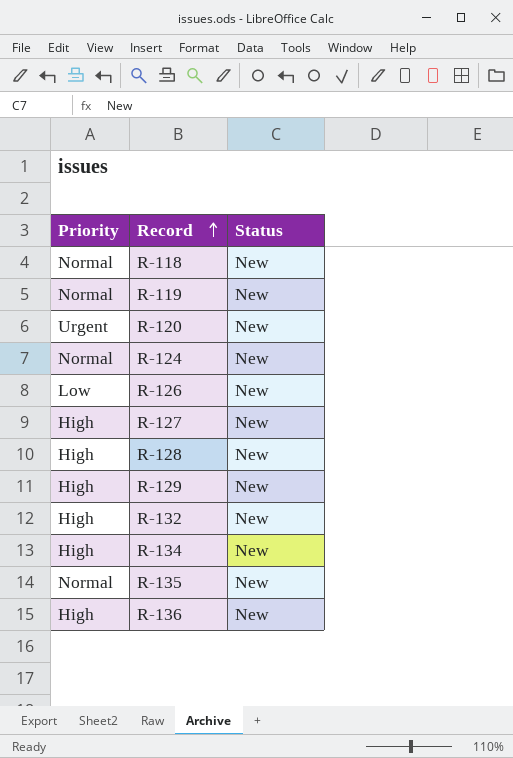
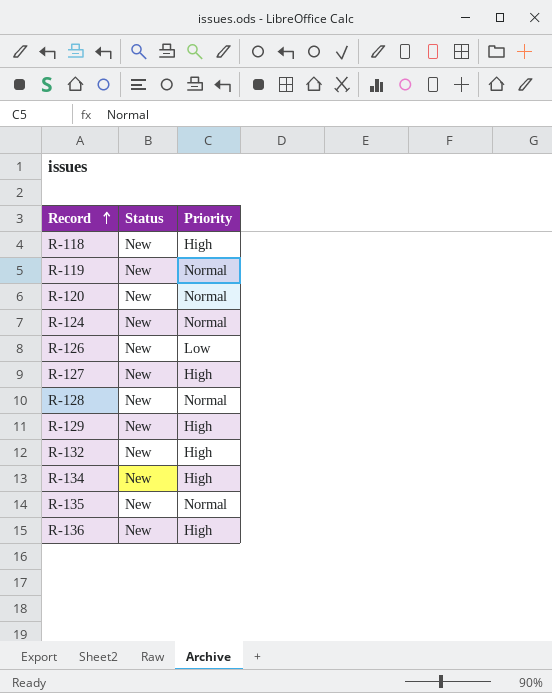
column Priority | position: 1 -> 3
R-118 | Priority: Normal -> High
R-120 | Priority: Urgent -> Normal
R-128 | Priority: High -> Normal

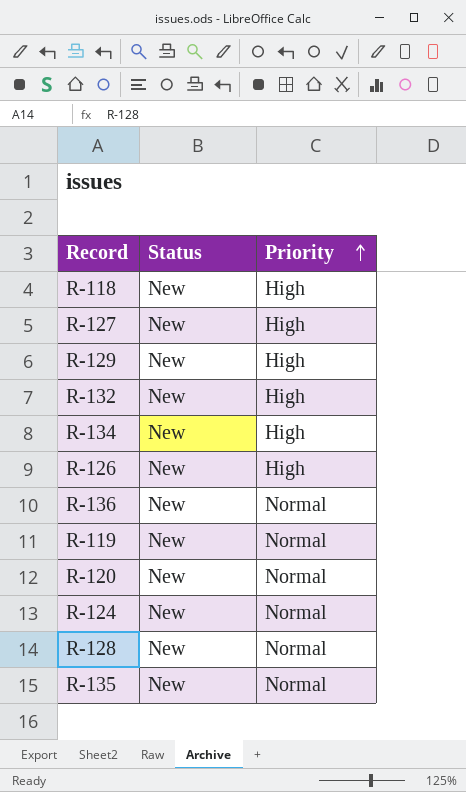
row order: Record ascending -> Priority ascending
R-126 | Priority: Low -> High
R-136 | Priority: High -> Normal

